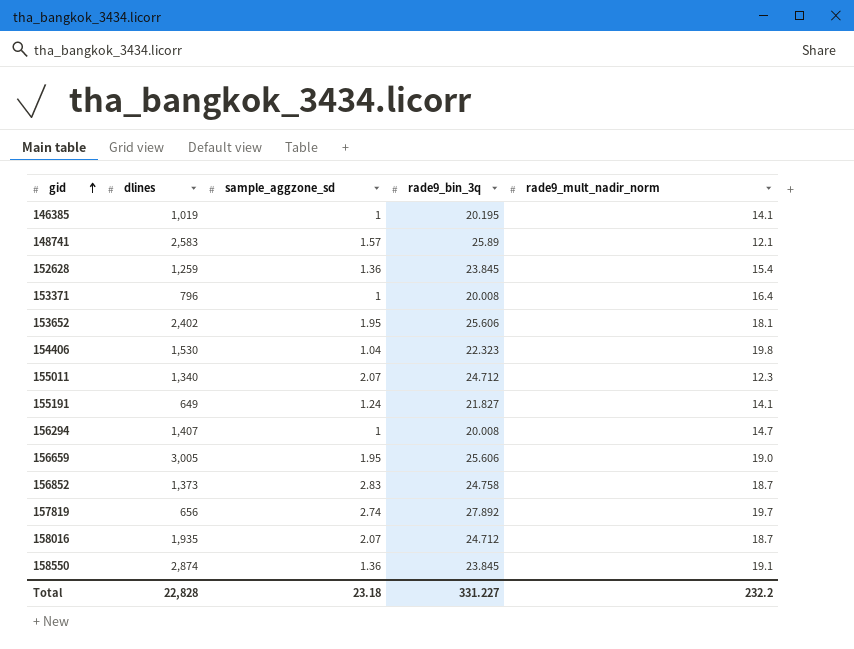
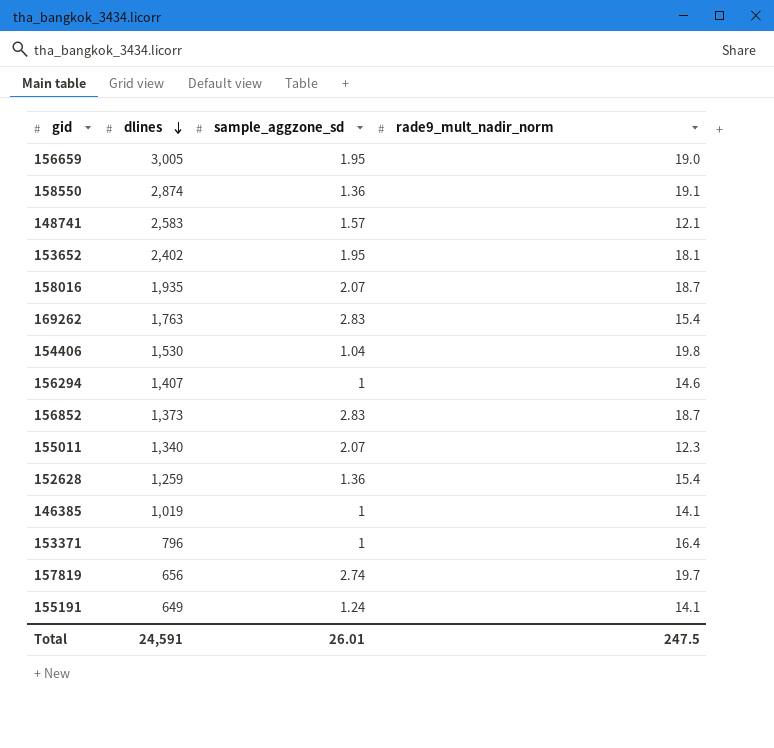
row order: gid ascending -> dlines descending
column rade9_bin_3q | position: 4 -> none
row 169262: none -> 1,763 | 2.83 | 15.4
156294 | rade9_mult_nadir_norm: 14.7 -> 14.6
Total | dlines: 22,828 -> 24,591
Total | sample_aggzone_sd: 23.18 -> 26.01
Total | rade9_mult_nadir_norm: 232.2 -> 247.5

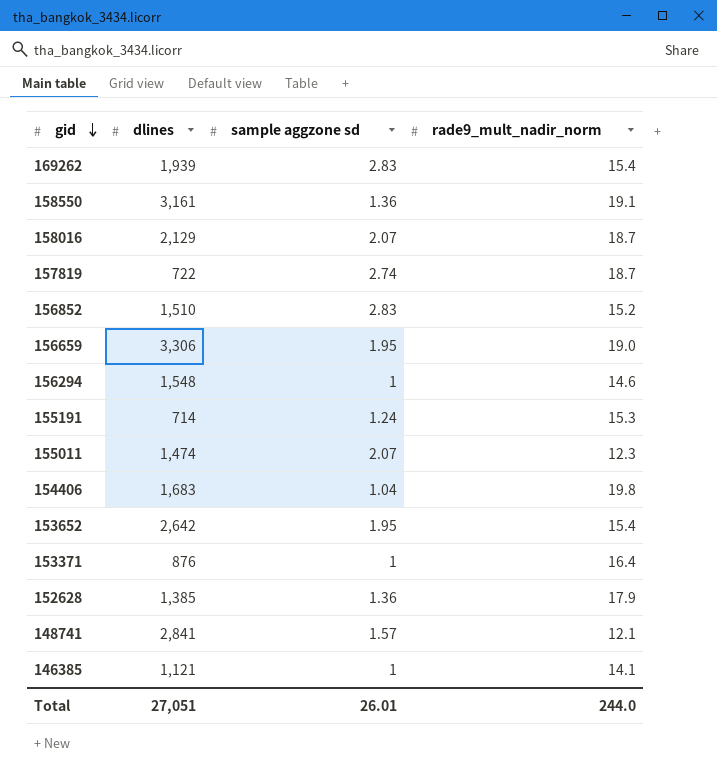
row order: dlines descending -> gid descending
column name: sample_aggzone_sd -> sample aggzone sd
169262 | dlines: 1,763 -> 1,939
158550 | dlines: 2,874 -> 3,161
158016 | dlines: 1,935 -> 2,129
157819 | dlines: 656 -> 722
157819 | rade9_mult_nadir_norm: 19.7 -> 18.7
156852 | dlines: 1,373 -> 1,510
156852 | rade9_mult_nadir_norm: 18.7 -> 15.2
156659 | dlines: 3,005 -> 3,306
156294 | dlines: 1,407 -> 1,548
155191 | dlines: 649 -> 714
155191 | rade9_mult_nadir_norm: 14.1 -> 15.3
155011 | dlines: 1,340 -> 1,474
154406 | dlines: 1,530 -> 1,683
153652 | dlines: 2,402 -> 2,642
153652 | rade9_mult_nadir_norm: 18.1 -> 15.4
153371 | dlines: 796 -> 876
152628 | dlines: 1,259 -> 1,385
152628 | rade9_mult_nadir_norm: 15.4 -> 17.9
148741 | dlines: 2,583 -> 2,841
146385 | dlines: 1,019 -> 1,121
Total | dlines: 24,591 -> 27,051
Total | rade9_mult_nadir_norm: 247.5 -> 244.0

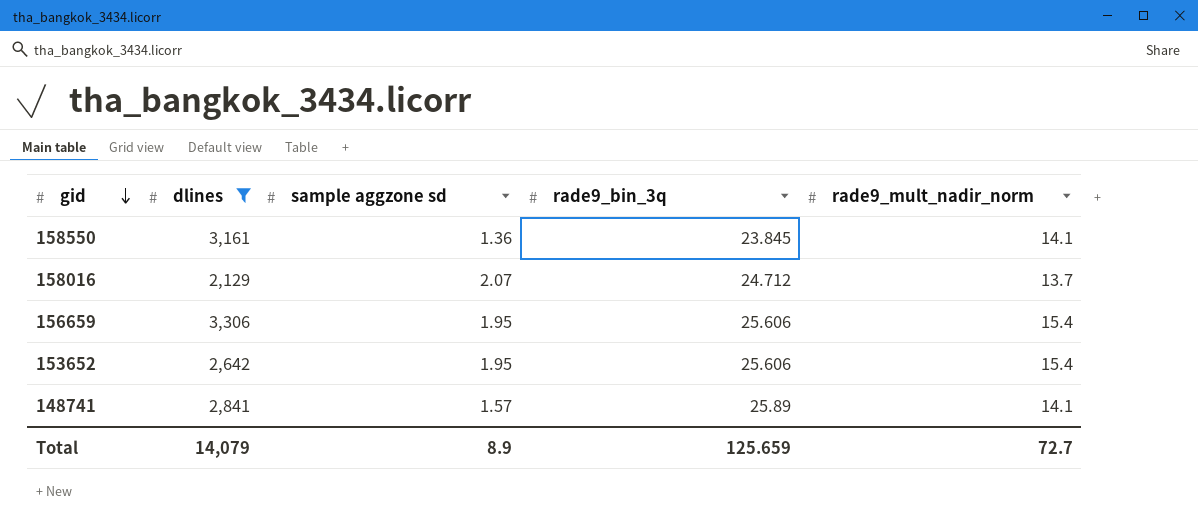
filter: none -> dlines >= 2,129
column rade9_bin_3q | position: none -> 4
158550 | rade9_mult_nadir_norm: 19.1 -> 14.1
158016 | rade9_mult_nadir_norm: 18.7 -> 13.7
156659 | rade9_mult_nadir_norm: 19.0 -> 15.4
148741 | rade9_mult_nadir_norm: 12.1 -> 14.1
Total | dlines: 27,051 -> 14,079
Total | sample aggzone sd: 26.01 -> 8.9
Total | rade9_mult_nadir_norm: 244.0 -> 72.7

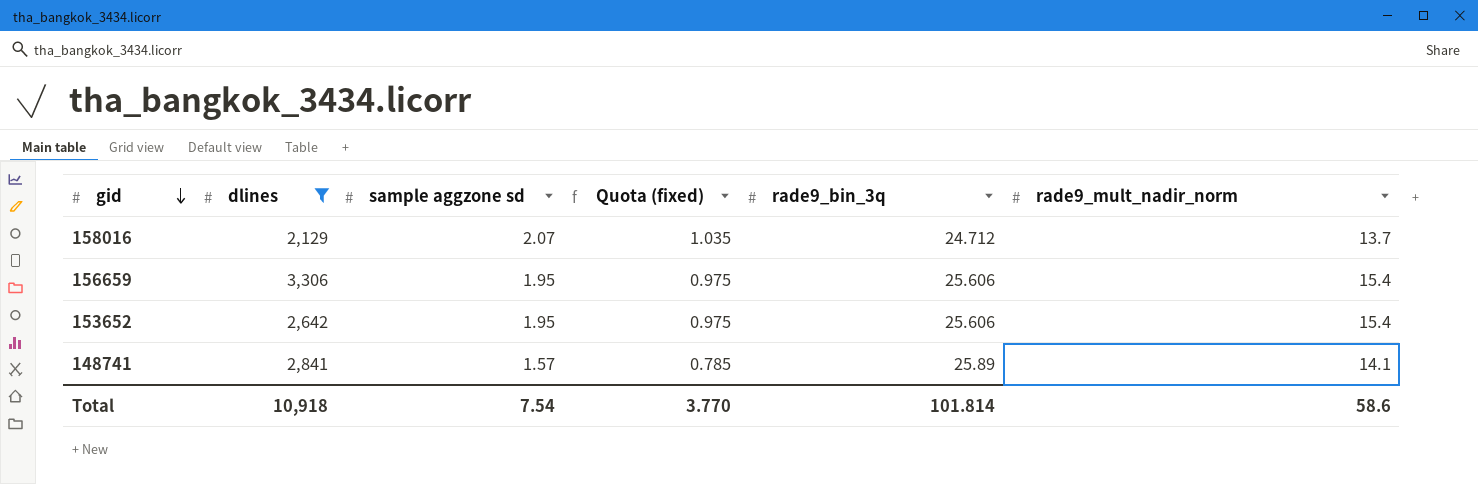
column Quota (fixed) | formula: none -> [sample aggzone sd] * 0.5
row 158550: 3,161 | 1.36 | 23.845 | 14.1 -> none
Total | dlines: 14,079 -> 10,918
Total | sample aggzone sd: 8.9 -> 7.54
Total | rade9_bin_3q: 125.659 -> 101.814
Total | rade9_mult_nadir_norm: 72.7 -> 58.6

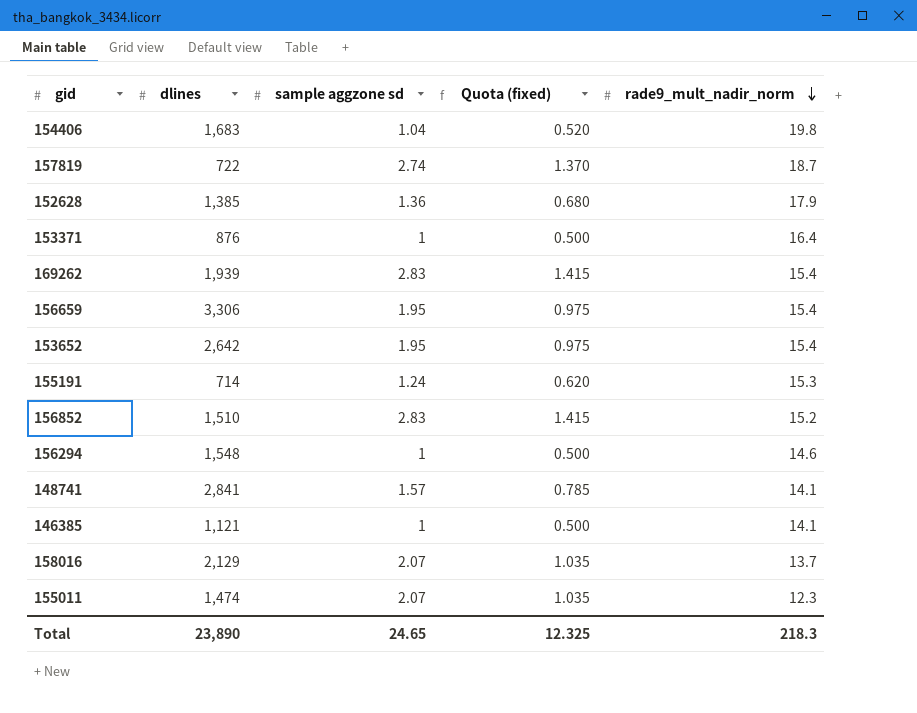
filter: dlines >= 2,129 -> none
row order: gid descending -> rade9_mult_nadir_norm descending
column rade9_bin_3q | position: 5 -> none
Total | dlines: 10,918 -> 23,890
Total | sample aggzone sd: 7.54 -> 24.65
Total | Quota (fixed): 3.770 -> 12.325
Total | rade9_mult_nadir_norm: 58.6 -> 218.3

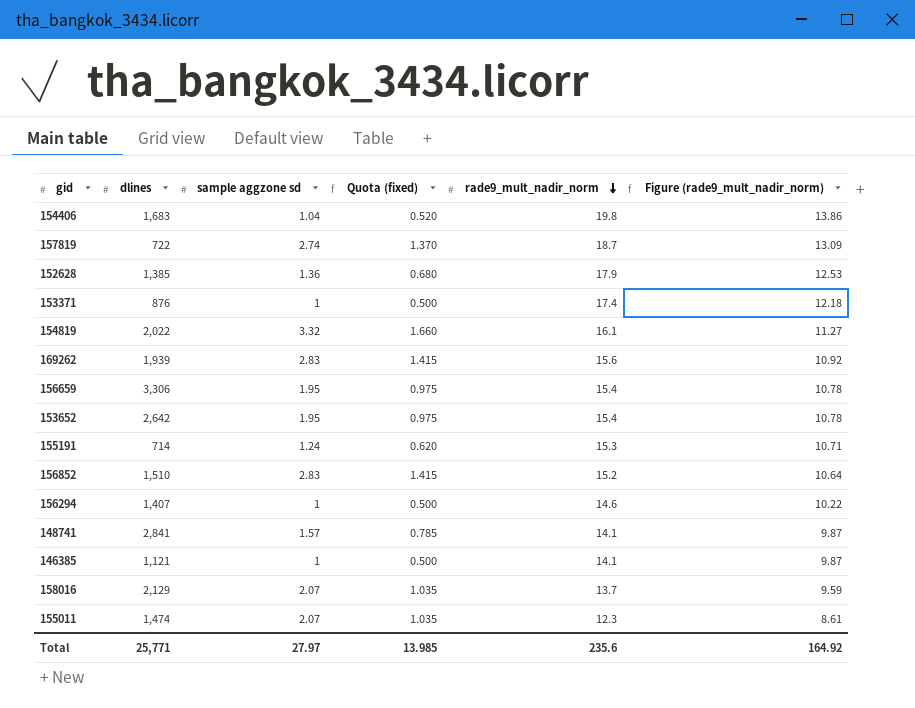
column Figure (rade9_mult_nadir_norm) | formula: none -> [rade9_mult_nadir_norm] * 0.7
153371 | rade9_mult_nadir_norm: 16.4 -> 17.4
row 154819: none -> 2,022 | 3.32 | 1.660 | 16.1 | 11.27
169262 | rade9_mult_nadir_norm: 15.4 -> 15.6
156294 | dlines: 1,548 -> 1,407
Total | dlines: 23,890 -> 25,771
Total | sample aggzone sd: 24.65 -> 27.97
Total | Quota (fixed): 12.325 -> 13.985
Total | rade9_mult_nadir_norm: 218.3 -> 235.6

